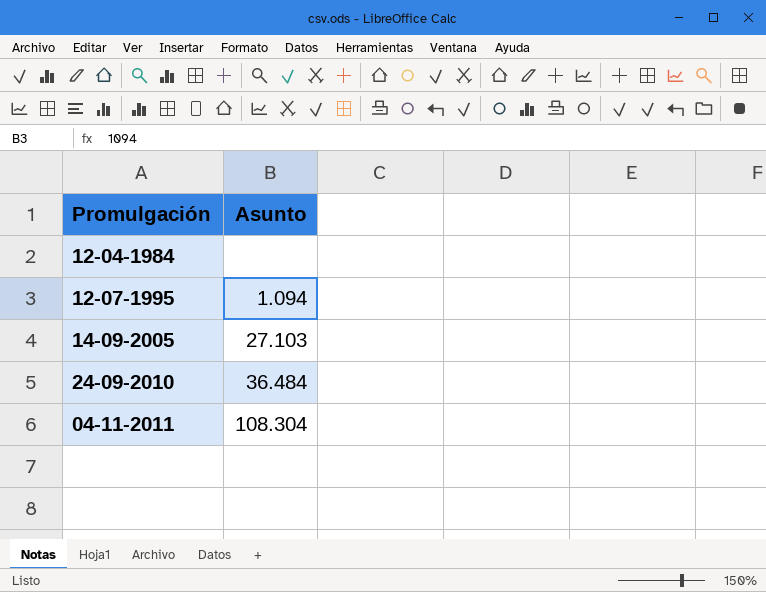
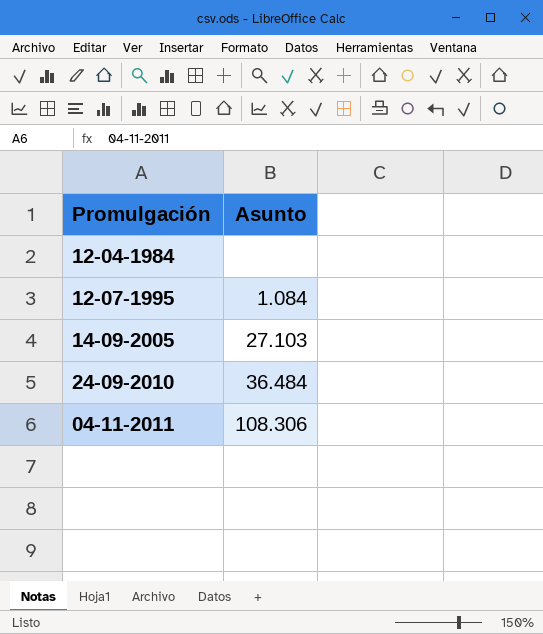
12-07-1995 | Asunto: 1.094 -> 1.084
04-11-2011 | Asunto: 108.304 -> 108.306

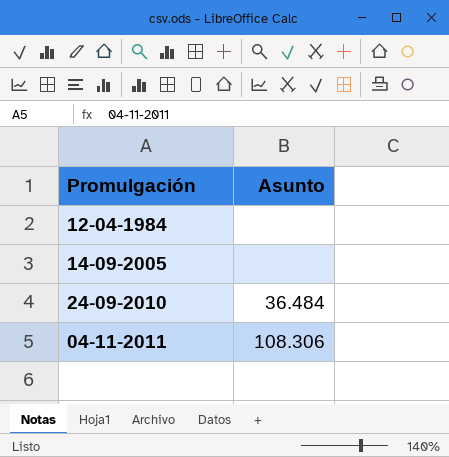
row 12-07-1995: 1.084 -> none
14-09-2005 | Asunto: 27.103 -> none

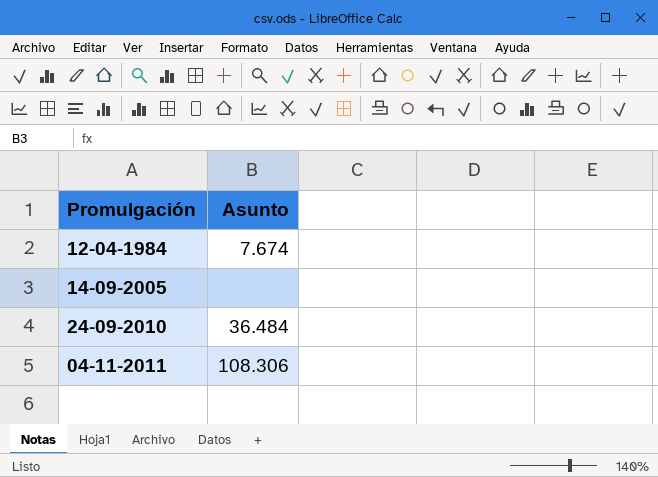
12-04-1984 | Asunto: none -> 7.674

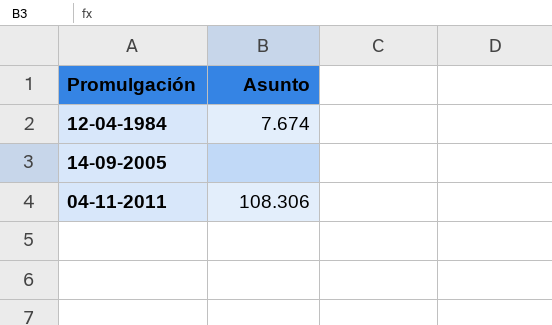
row 24-09-2010: 36.484 -> none

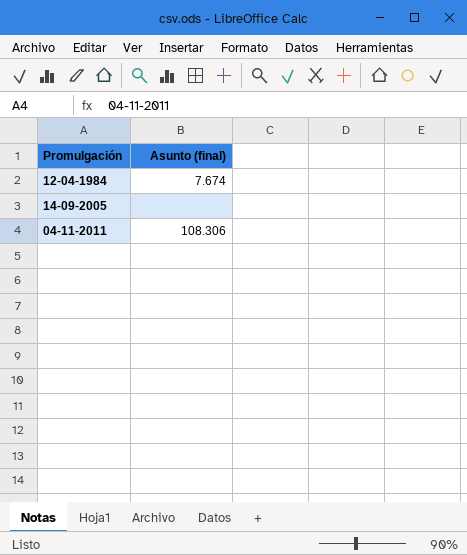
column name: Asunto -> Asunto (final)

